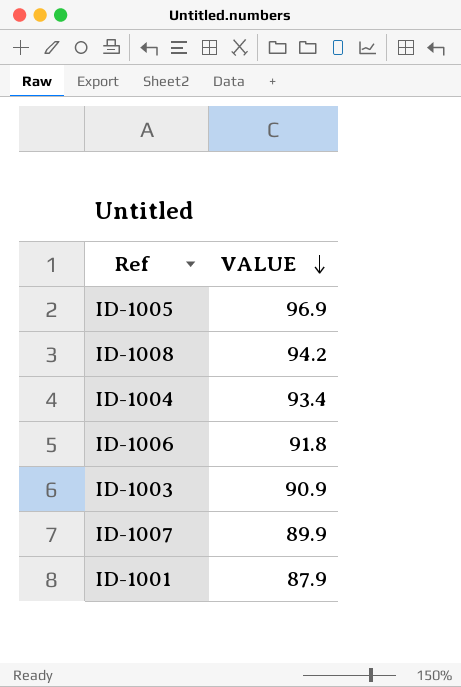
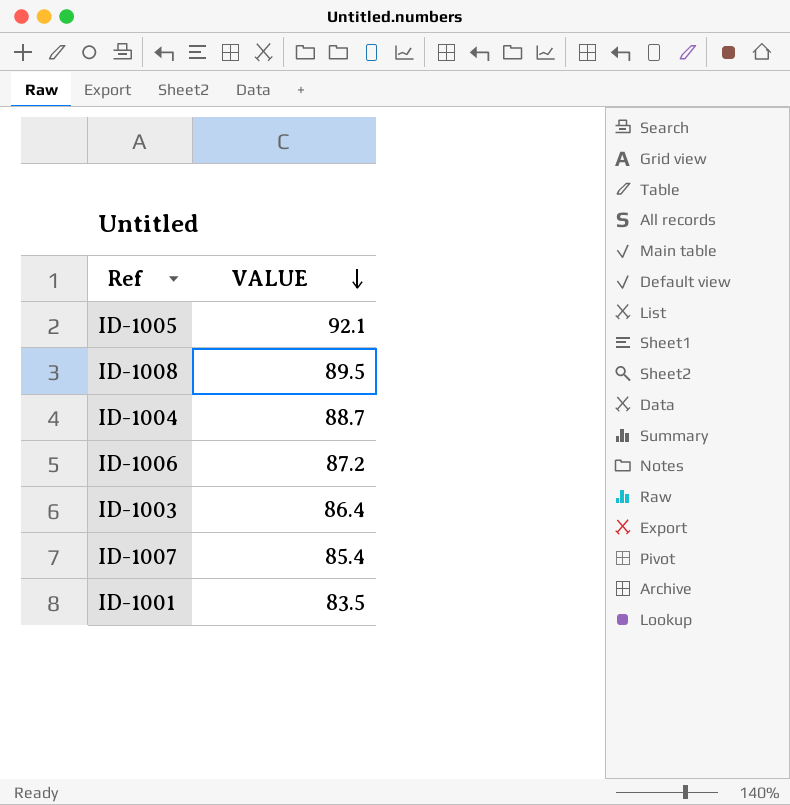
ID-1005 | VALUE: 96.9 -> 92.1
ID-1008 | VALUE: 94.2 -> 89.5
ID-1004 | VALUE: 93.4 -> 88.7
ID-1006 | VALUE: 91.8 -> 87.2
ID-1003 | VALUE: 90.9 -> 86.4
ID-1007 | VALUE: 89.9 -> 85.4
ID-1001 | VALUE: 87.9 -> 83.5

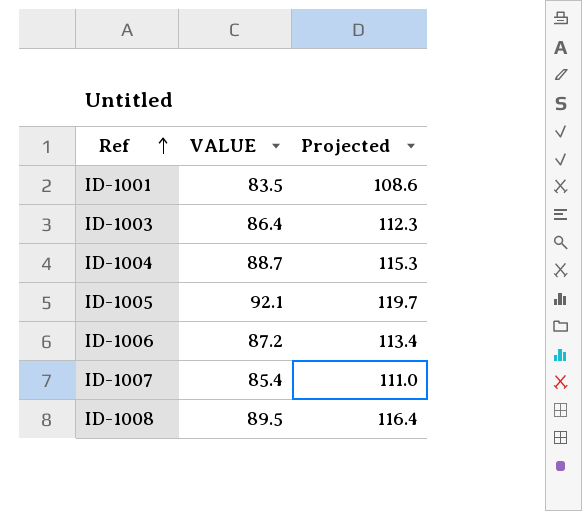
row order: VALUE descending -> Ref ascending
column Projected | formula: none -> [VALUE] * 1.3

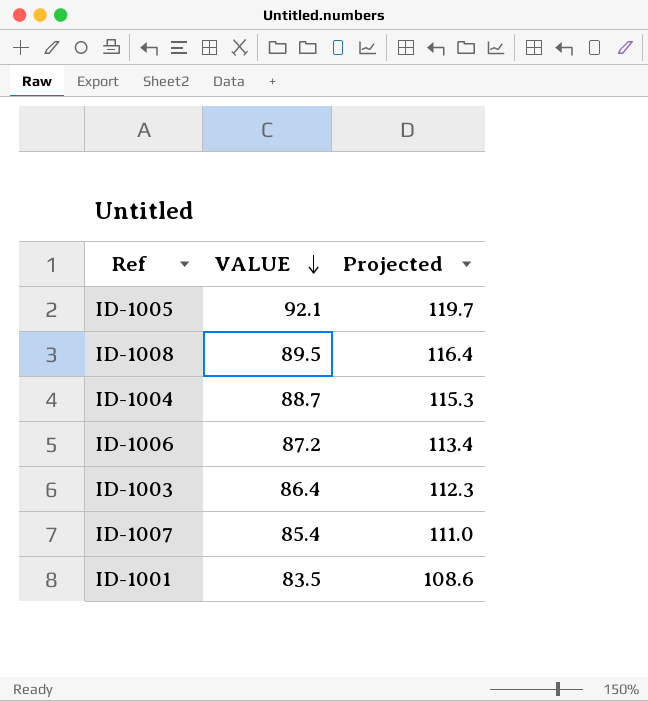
row order: Ref ascending -> VALUE descending

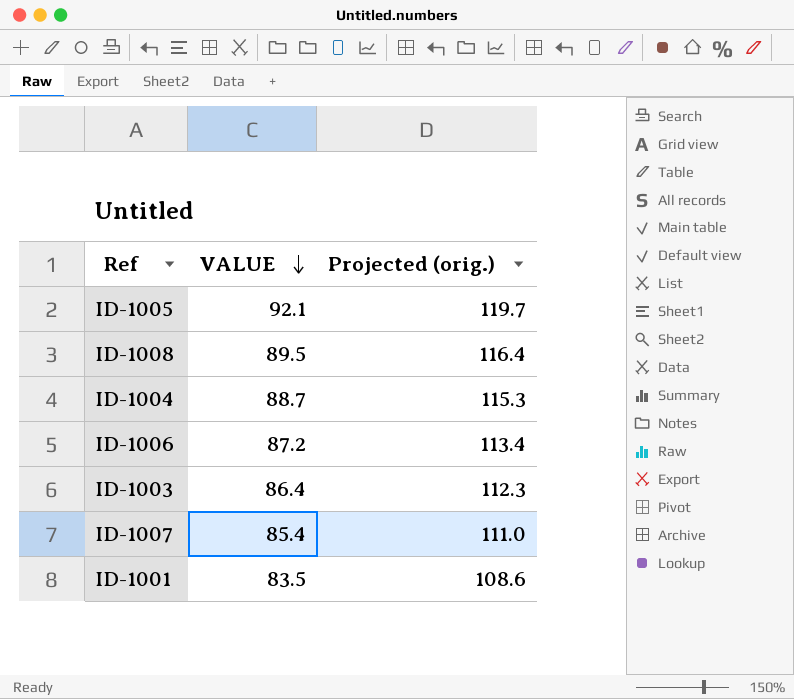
column name: Projected -> Projected (orig.)

